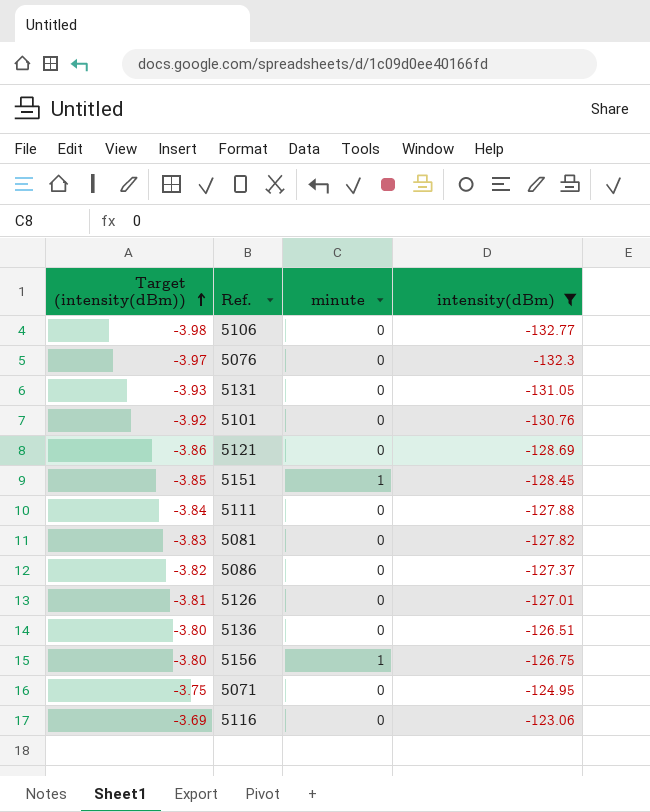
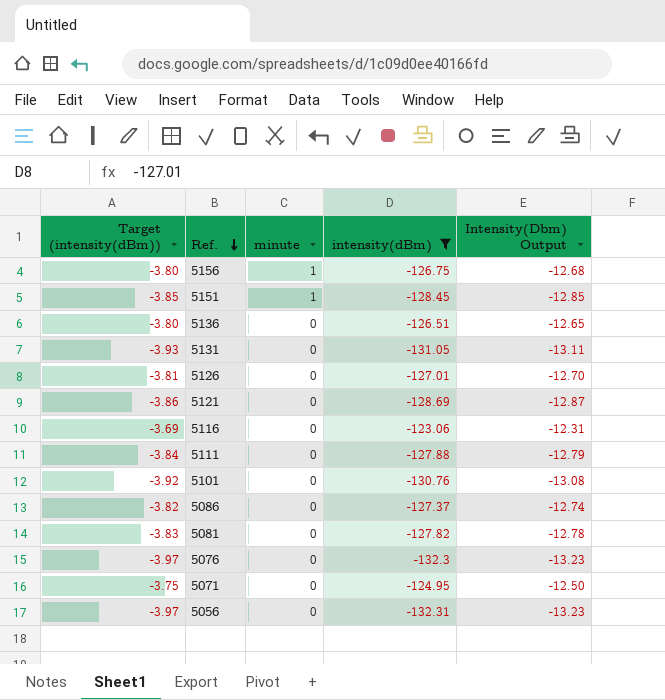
row order: Target (intensity(dBm)) ascending -> Ref. descending
column Intensity(Dbm) Output | formula: none -> [intensity(dBm)] * 0.1
row 5106: -3.98 | 0 | -132.77 -> none
row 5056: none -> -3.97 | 0 | -132.31 | -13.23

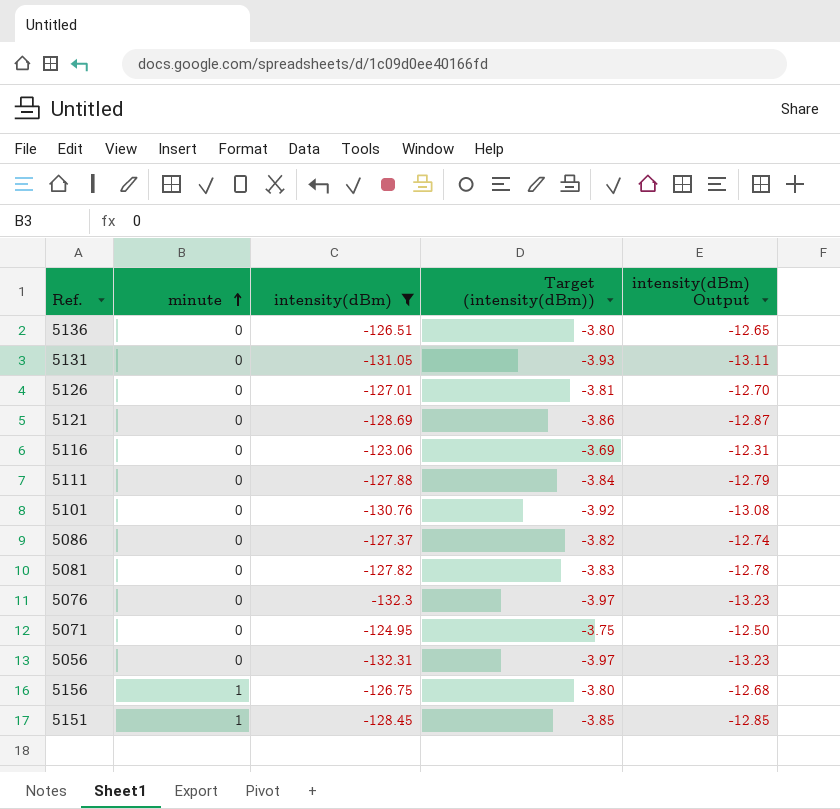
row order: Ref. descending -> minute ascending
column Target (intensity(dBm)) | position: 1 -> 4
column name: Intensity(Dbm) Output -> intensity(dBm) Output

